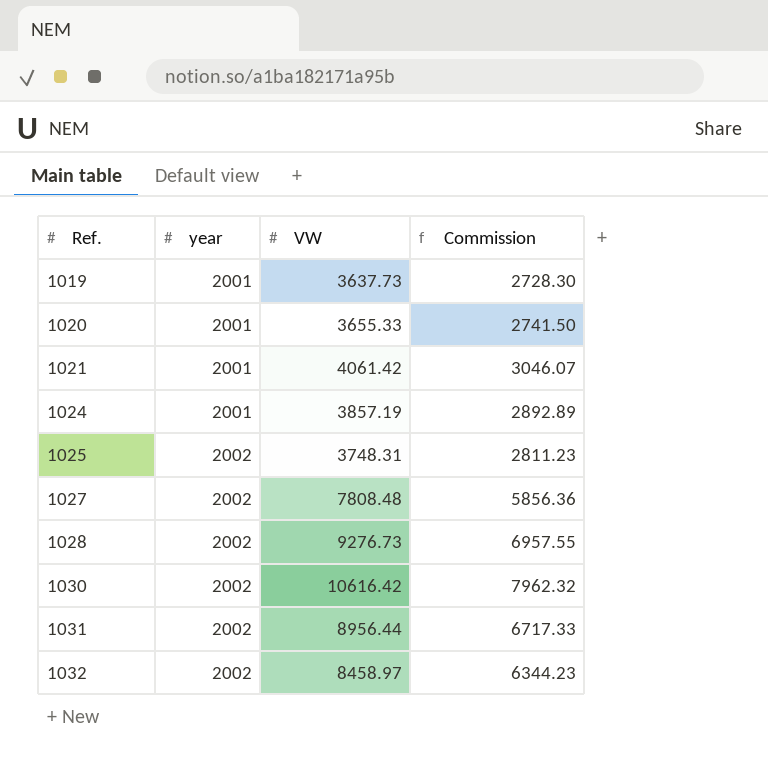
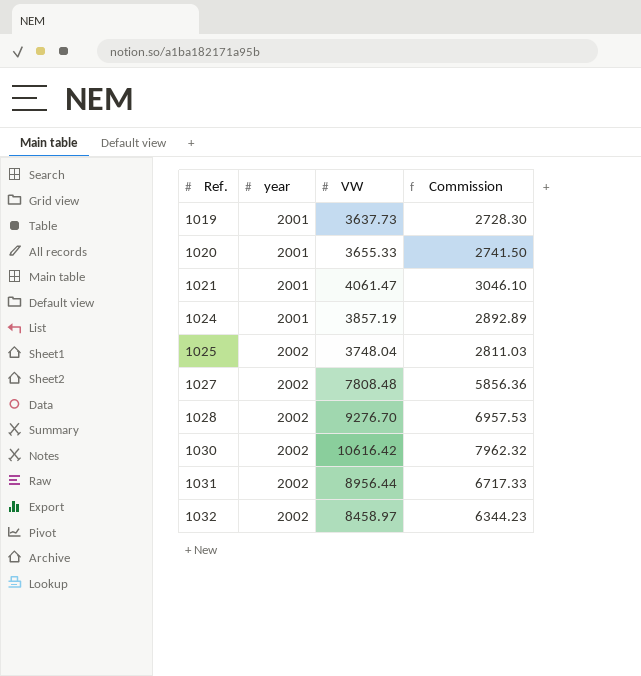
1021 | VW: 4061.42 -> 4061.47
1021 | Commission: 3046.07 -> 3046.10
1025 | VW: 3748.31 -> 3748.04
1025 | Commission: 2811.23 -> 2811.03
1028 | VW: 9276.73 -> 9276.70
1028 | Commission: 6957.55 -> 6957.53

